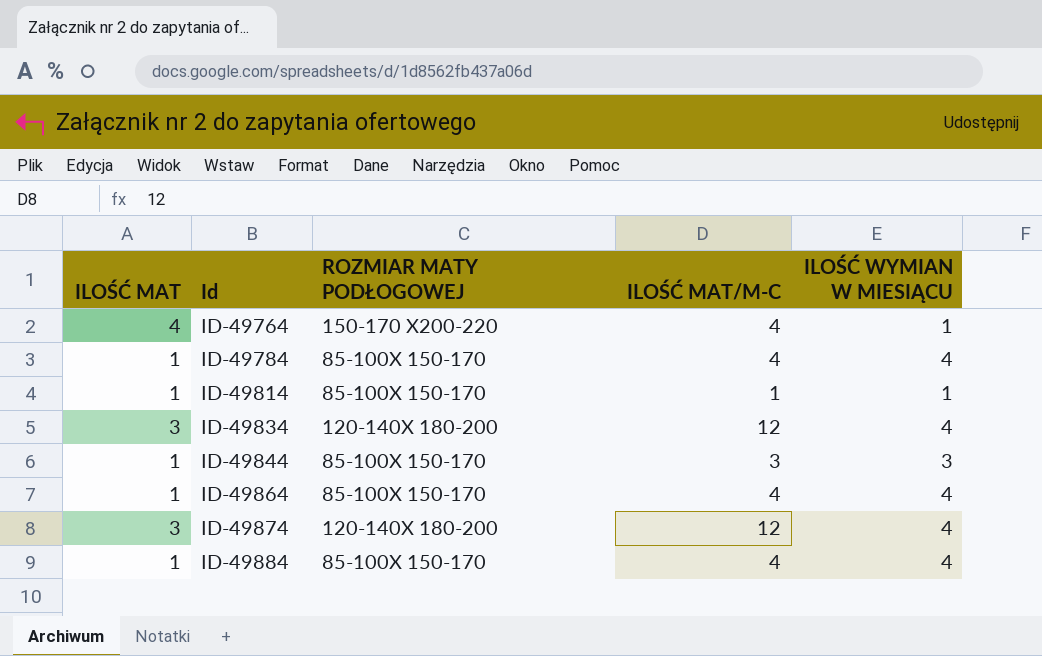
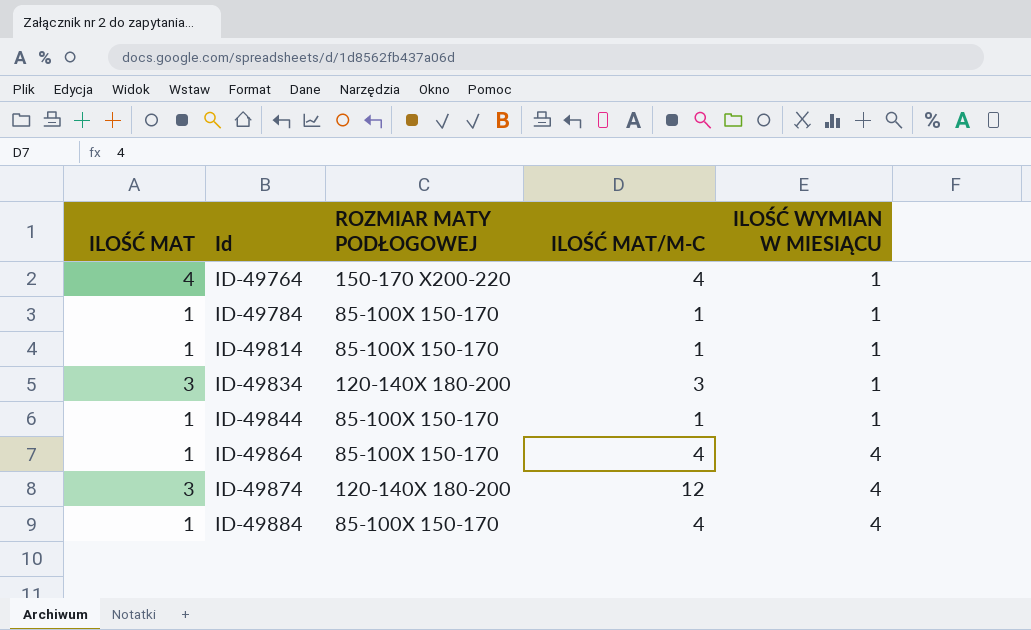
ID-49784 | ILOŚĆ MAT/M-C: 4 -> 1
ID-49784 | ILOŚĆ WYMIAN W MIESIĄCU: 4 -> 1
ID-49834 | ILOŚĆ MAT/M-C: 12 -> 3
ID-49834 | ILOŚĆ WYMIAN W MIESIĄCU: 4 -> 1
ID-49844 | ILOŚĆ MAT/M-C: 3 -> 1
ID-49844 | ILOŚĆ WYMIAN W MIESIĄCU: 3 -> 1

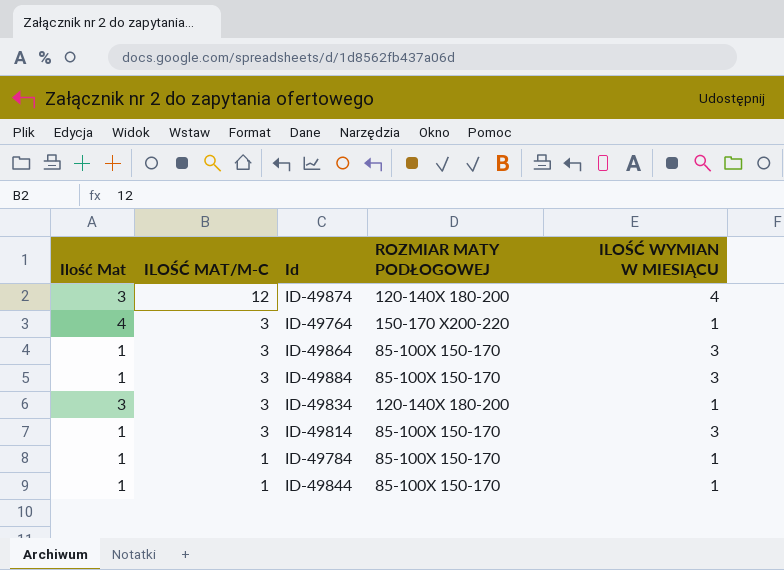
row order: Id ascending -> ILOŚĆ MAT/M-C descending
column name: ILOŚĆ MAT -> Ilość Mat
column ILOŚĆ MAT/M-C | position: 4 -> 2
ID-49764 | ILOŚĆ MAT/M-C: 4 -> 3
ID-49864 | ILOŚĆ MAT/M-C: 4 -> 3
ID-49864 | ILOŚĆ WYMIAN W MIESIĄCU: 4 -> 3
ID-49884 | ILOŚĆ MAT/M-C: 4 -> 3
ID-49884 | ILOŚĆ WYMIAN W MIESIĄCU: 4 -> 3
ID-49814 | ILOŚĆ MAT/M-C: 1 -> 3
ID-49814 | ILOŚĆ WYMIAN W MIESIĄCU: 1 -> 3

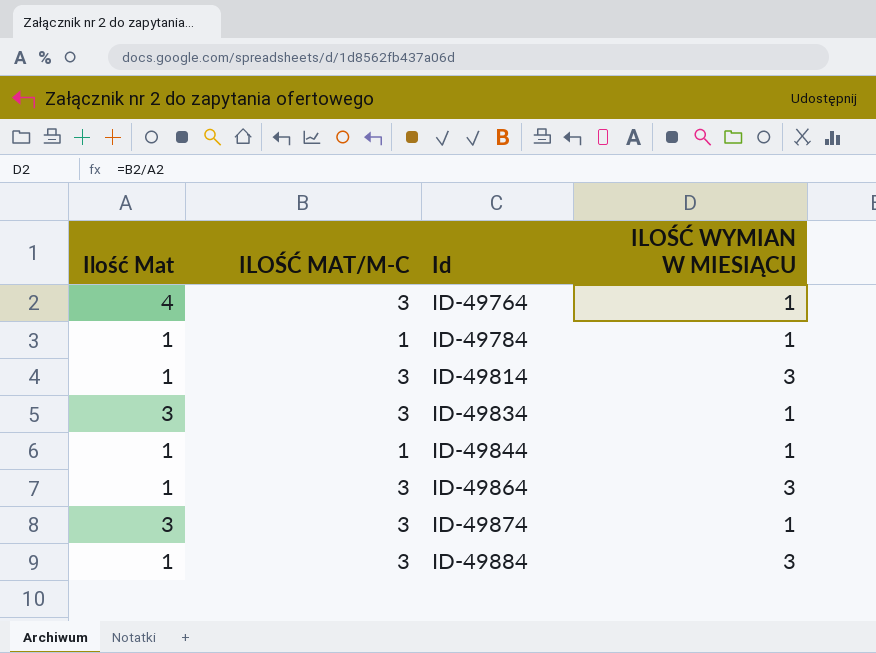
row order: ILOŚĆ MAT/M-C descending -> Id ascending
column ROZMIAR MATY PODŁOGOWEJ | position: 4 -> none
ID-49874 | ILOŚĆ MAT/M-C: 12 -> 3
ID-49874 | ILOŚĆ WYMIAN W MIESIĄCU: 4 -> 1

